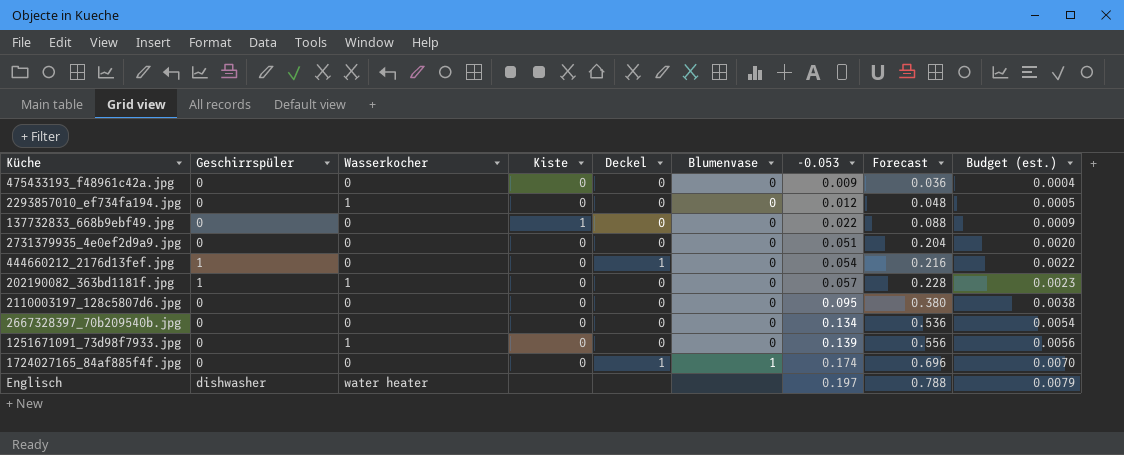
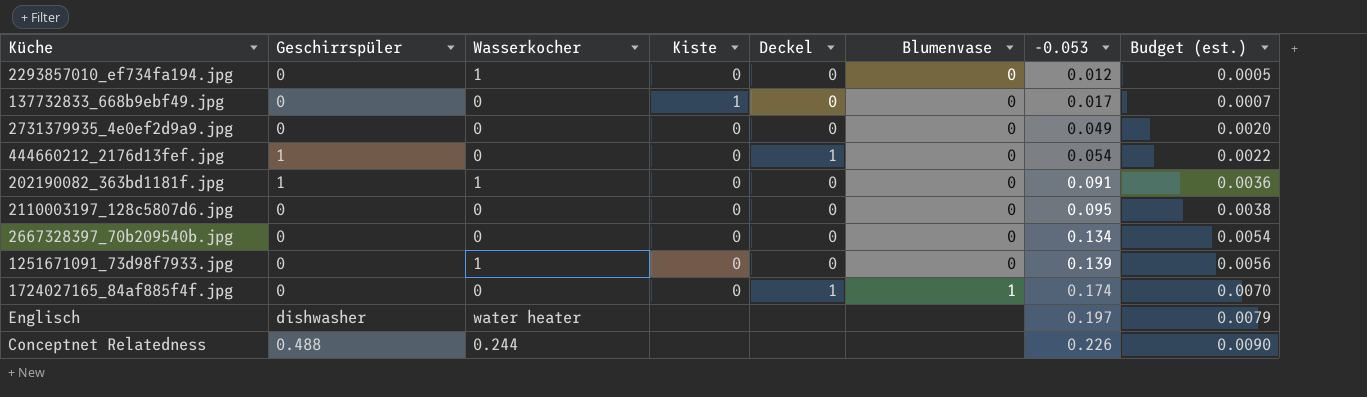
column Forecast | formula: [-0.053] * 4 -> none
row 475433193_f48961c42a.jpg: 0 | 0 | 0 | 0 | 0 | 0.009 | 0.036 | 0.0004 -> none
137732833_668b9ebf49.jpg | -0.053: 0.022 -> 0.017
137732833_668b9ebf49.jpg | Budget (est.): 0.0009 -> 0.0007
2731379935_4e0ef2d9a9.jpg | -0.053: 0.051 -> 0.049
202190082_363bd1181f.jpg | -0.053: 0.057 -> 0.091
202190082_363bd1181f.jpg | Budget (est.): 0.0023 -> 0.0036
row Conceptnet Relatedness: none -> 0.488 | 0.244 | none | none | none | 0.226 | 0.0090

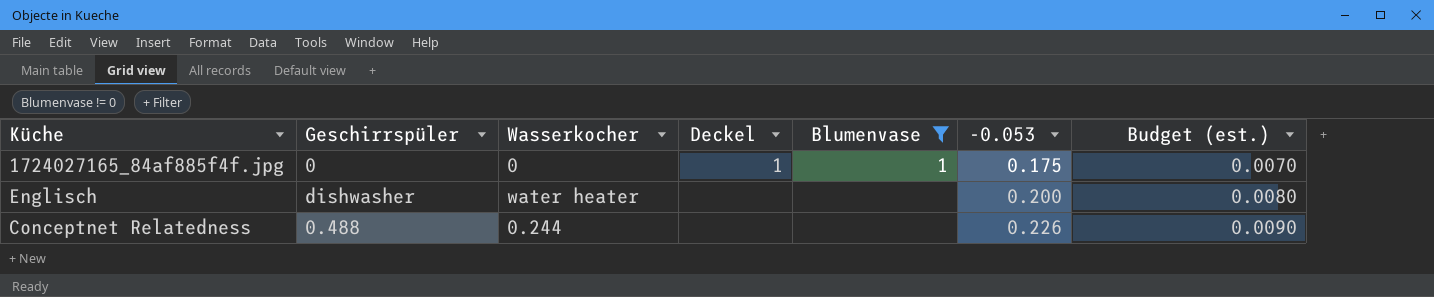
filter: none -> Blumenvase != 0
column Kiste | position: 4 -> none
1724027165_84af885f4f.jpg | -0.053: 0.174 -> 0.175
Englisch | -0.053: 0.197 -> 0.200
Englisch | Budget (est.): 0.0079 -> 0.0080

